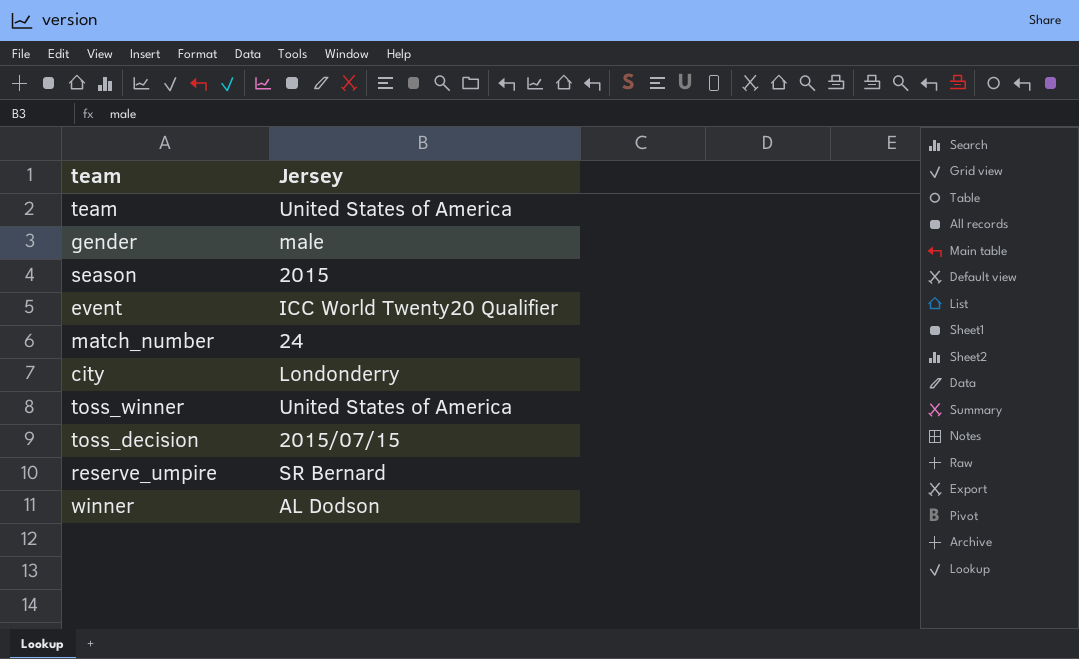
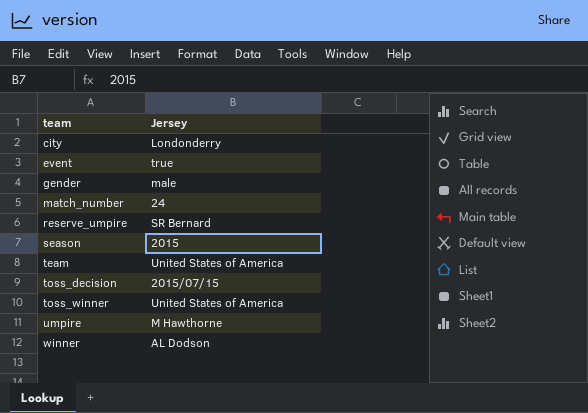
row order: none -> team ascending
event | Jersey: ICC World Twenty20 Qualifier -> true
row umpire: none -> M Hawthorne

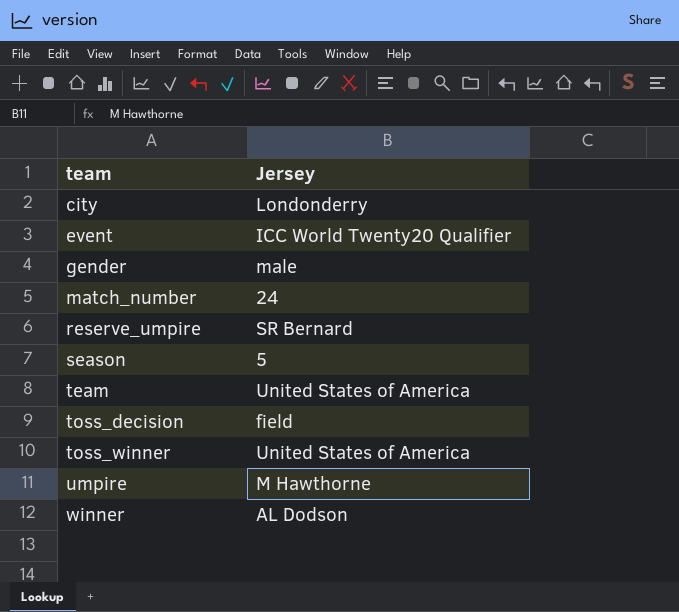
event | Jersey: true -> ICC World Twenty20 Qualifier
season | Jersey: 2015 -> 5
toss_decision | Jersey: 2015/07/15 -> field

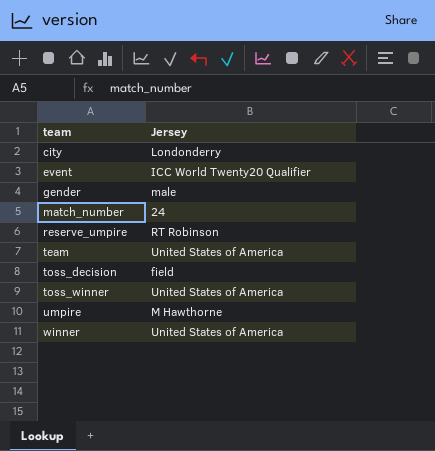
row season: 5 -> none
reserve_umpire | Jersey: SR Bernard -> RT Robinson
winner | Jersey: AL Dodson -> United States of America

